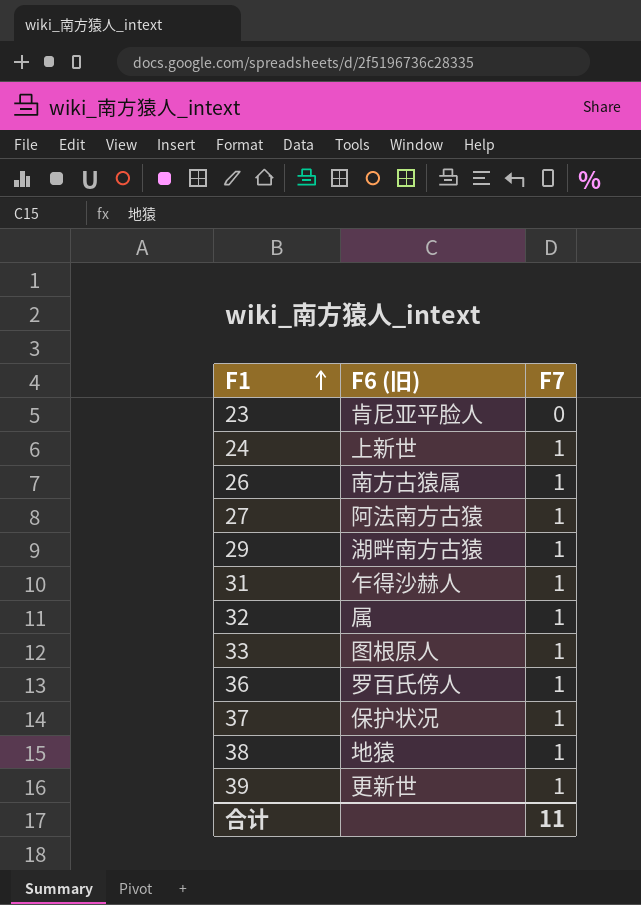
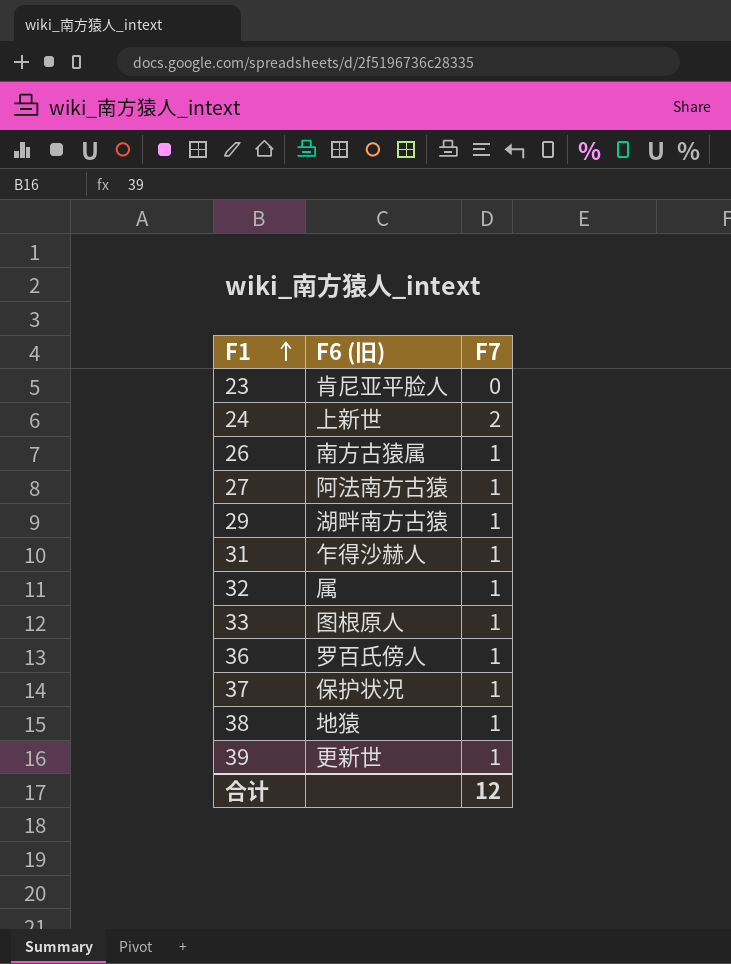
24 | F7: 1 -> 2
合计 | F7: 11 -> 12

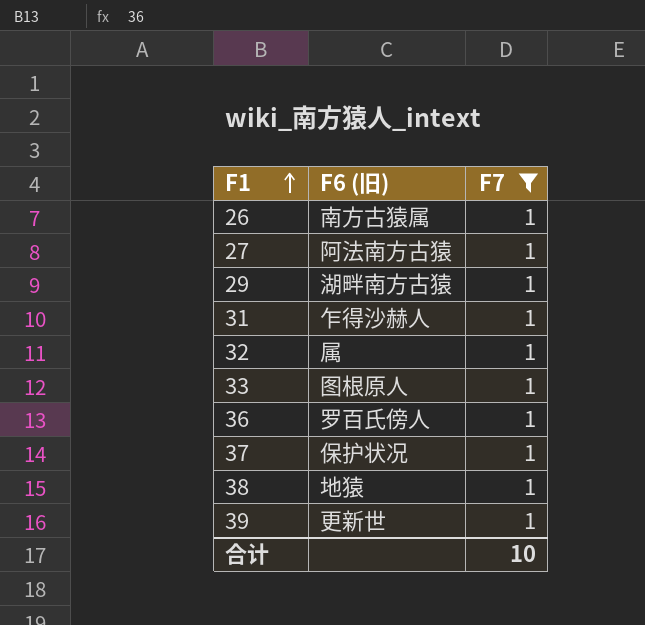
filter: none -> F7 = 1
合计 | F7: 12 -> 10

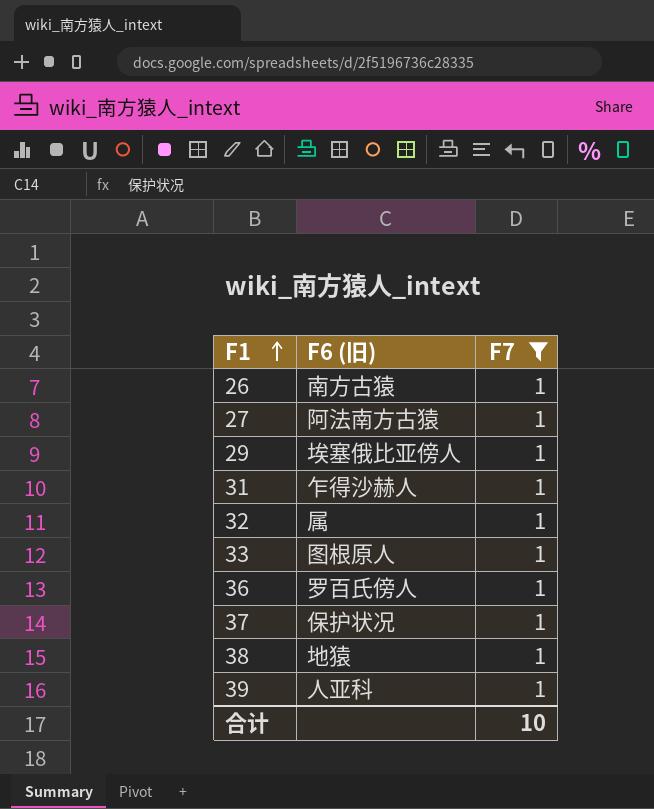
26 | F6 (旧): 南方古猿属 -> 南方古猿
29 | F6 (旧): 湖畔南方古猿 -> 埃塞俄比亚傍人
39 | F6 (旧): 更新世 -> 人亚科

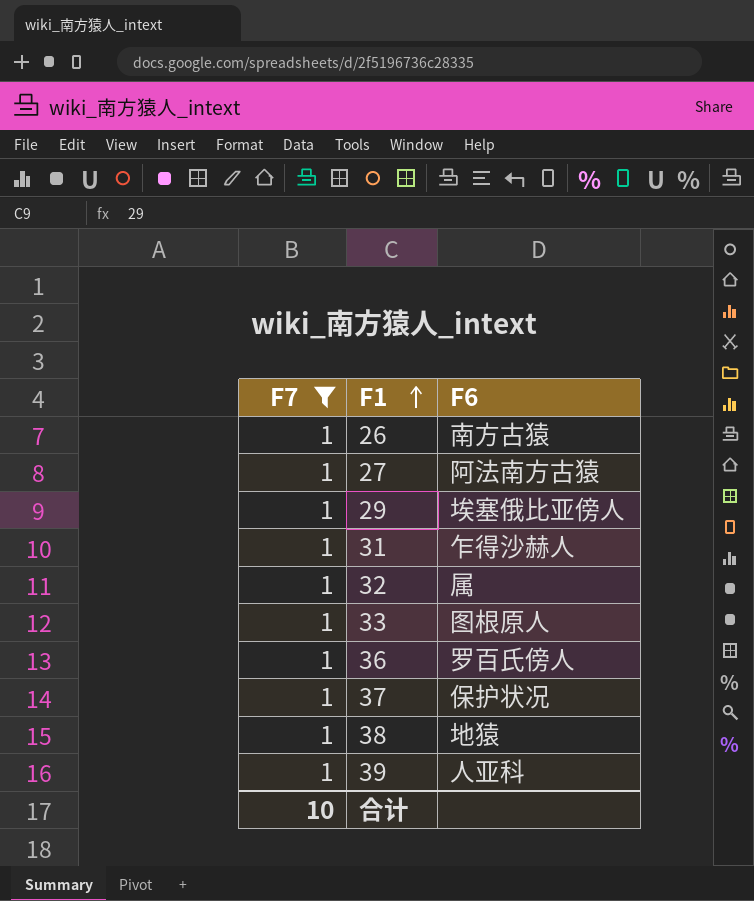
column F7 | position: 3 -> 1
column name: F6 (旧) -> F6

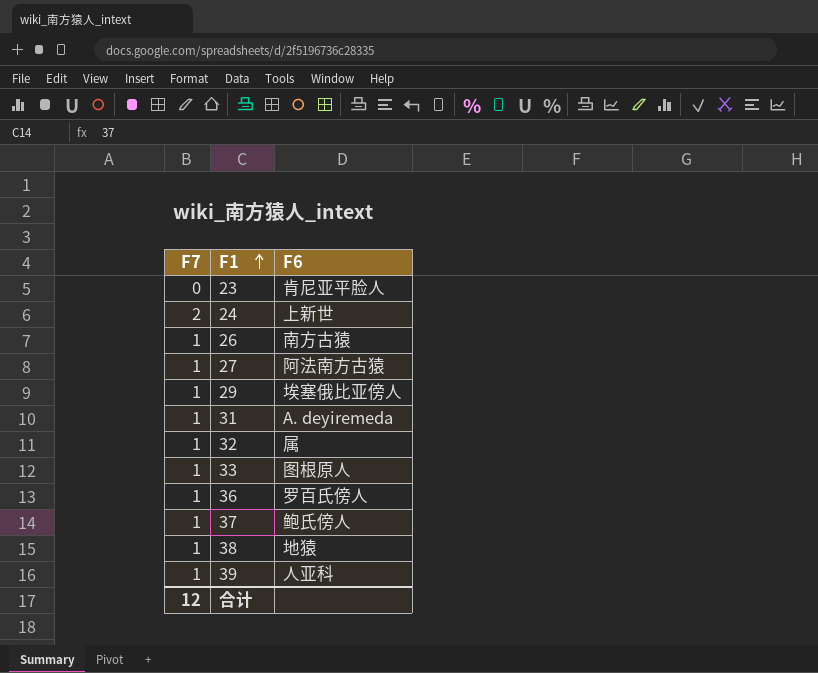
filter: F7 = 1 -> none
31 | F6: 乍得沙赫人 -> A. deyiremeda
37 | F6: 保护状况 -> 鲍氏傍人
合计 | F7: 10 -> 12

